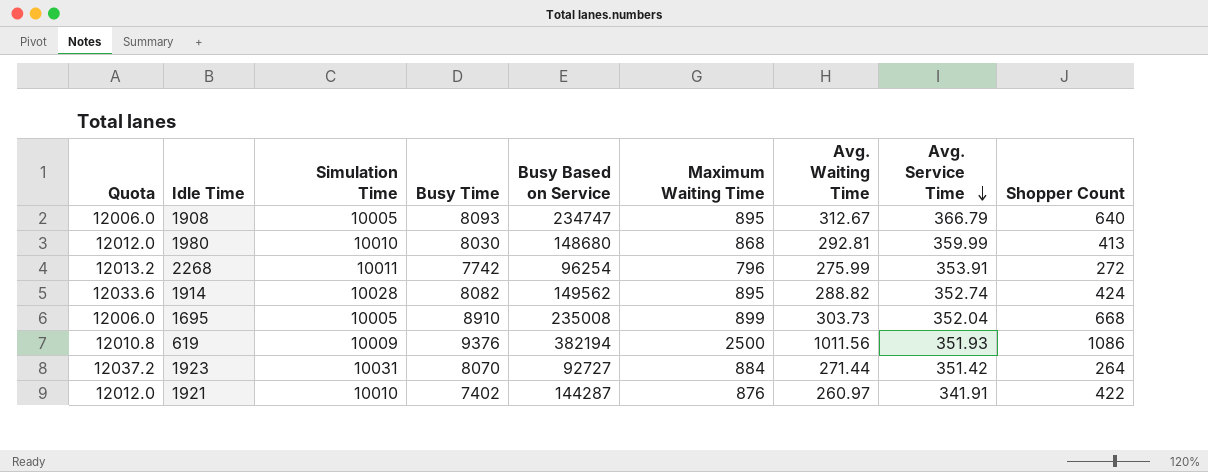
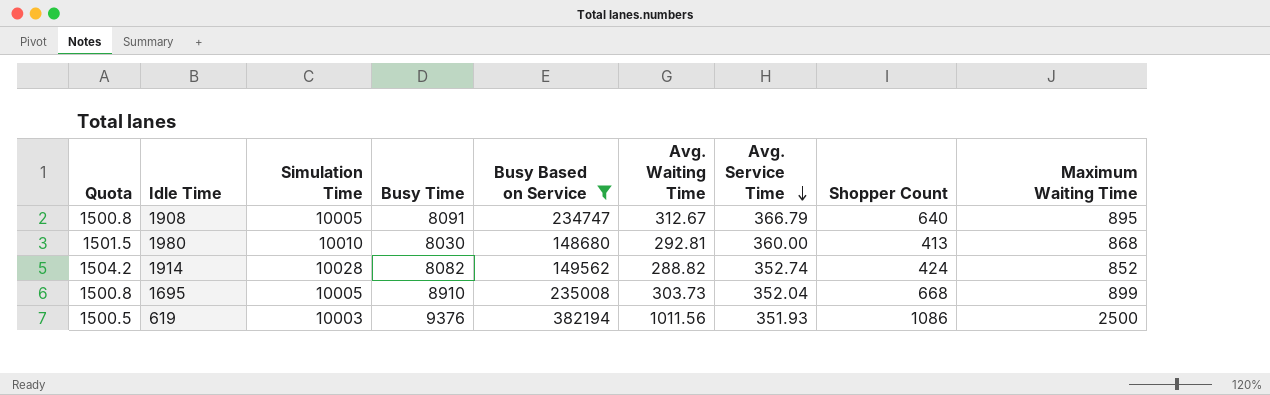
filter: none -> Busy Based on Service >= 148680
column Quota | formula: [Simulation Time] * 1.2 -> [Simulation Time] * 0.15
column Maximum Waiting Time | position: 6 -> 9
1908 | Busy Time: 8093 -> 8091
1980 | Avg. Service Time: 359.99 -> 360.00
1914 | Maximum Waiting Time: 895 -> 852
619 | Simulation Time: 10009 -> 10003

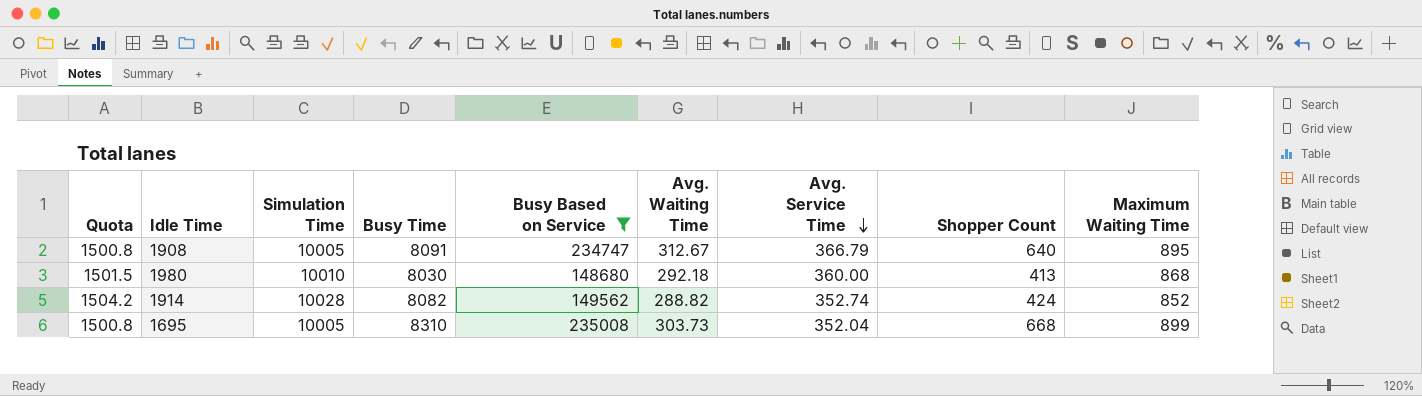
row 619: 1500.5 | 10003 | 9376 | 382194 | 1011.56 | 351.93 | 1086 | 2500 -> none
1980 | Avg. Waiting Time: 292.81 -> 292.18
1695 | Busy Time: 8910 -> 8310

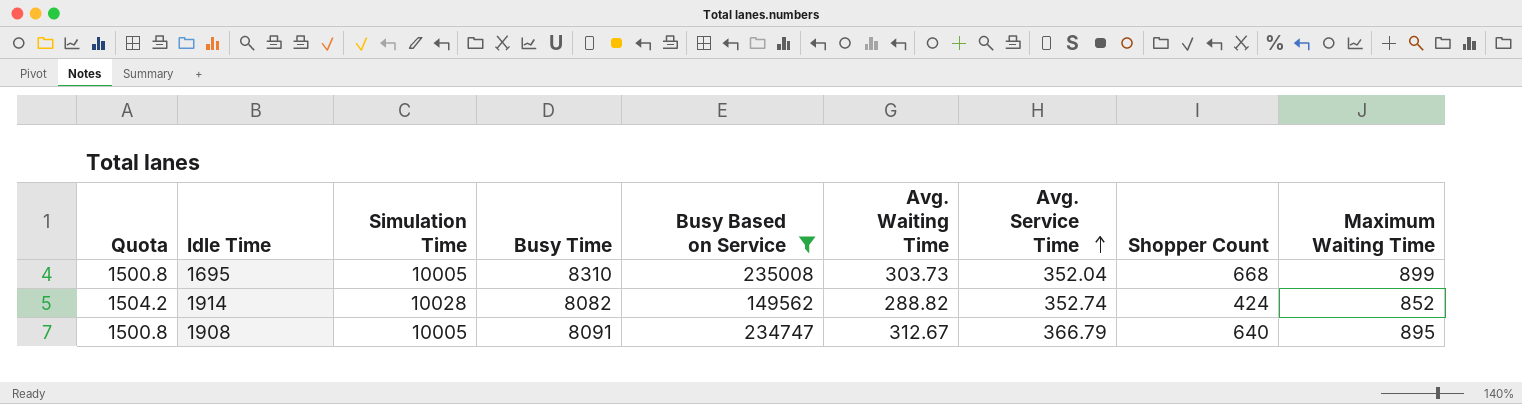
row order: Avg. Service Time descending -> Avg. Service Time ascending
row 1980: 1501.5 | 10010 | 8030 | 148680 | 292.18 | 360.00 | 413 | 868 -> none

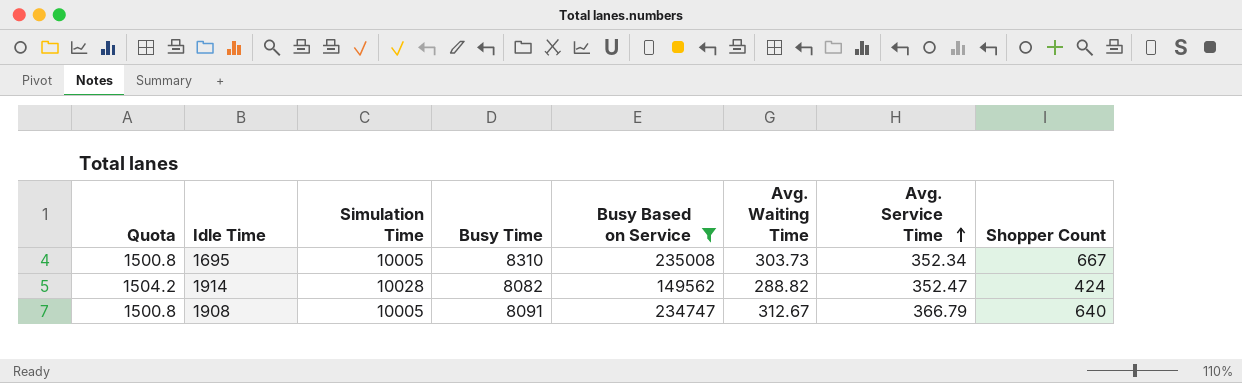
column Maximum Waiting Time | position: 9 -> none
1695 | Avg. Service Time: 352.04 -> 352.34
1695 | Shopper Count: 668 -> 667
1914 | Avg. Service Time: 352.74 -> 352.47

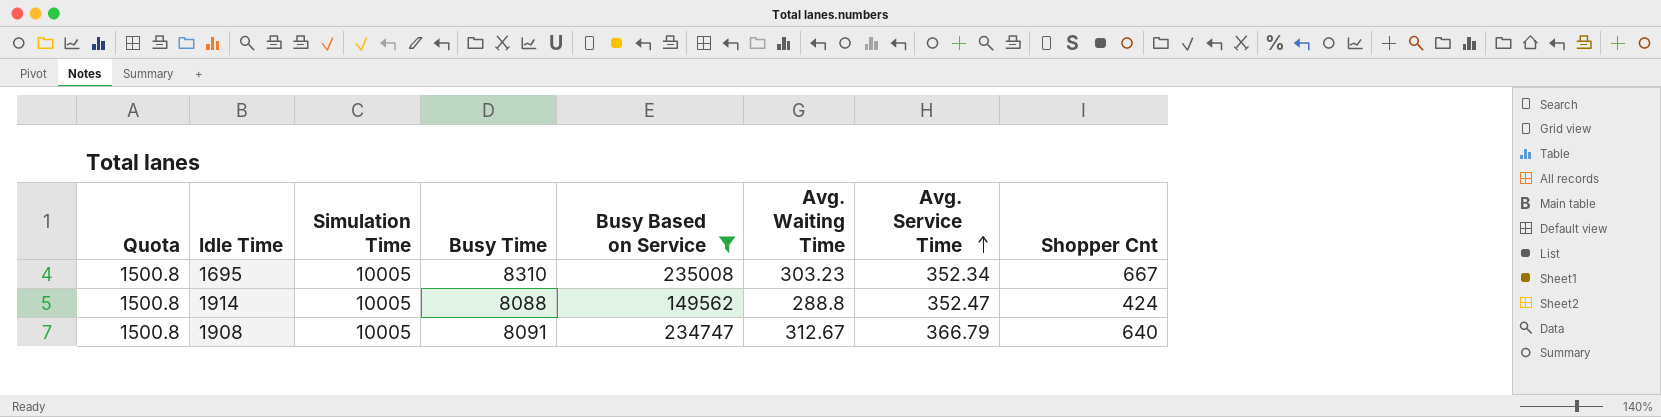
column name: Shopper Count -> Shopper Cnt
1695 | Avg. Waiting Time: 303.73 -> 303.23
1914 | Quota: 1504.2 -> 1500.8
1914 | Simulation Time: 10028 -> 10005
1914 | Busy Time: 8082 -> 8088
1914 | Avg. Waiting Time: 288.82 -> 288.8

